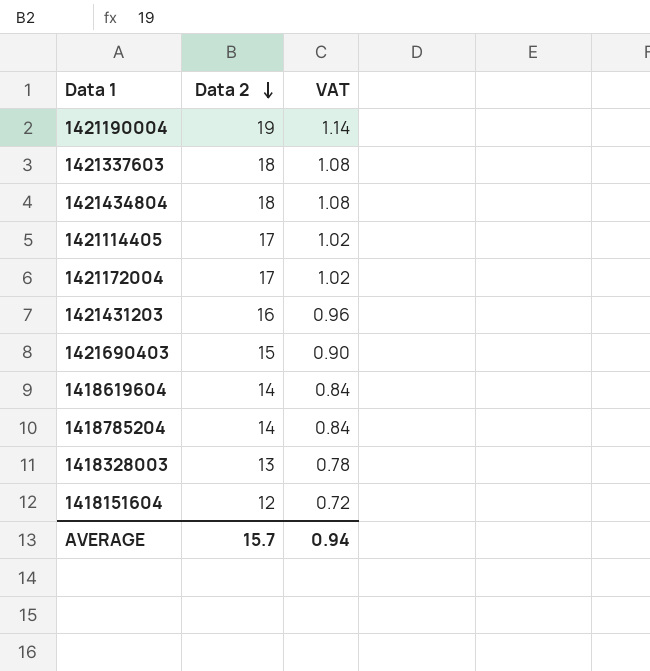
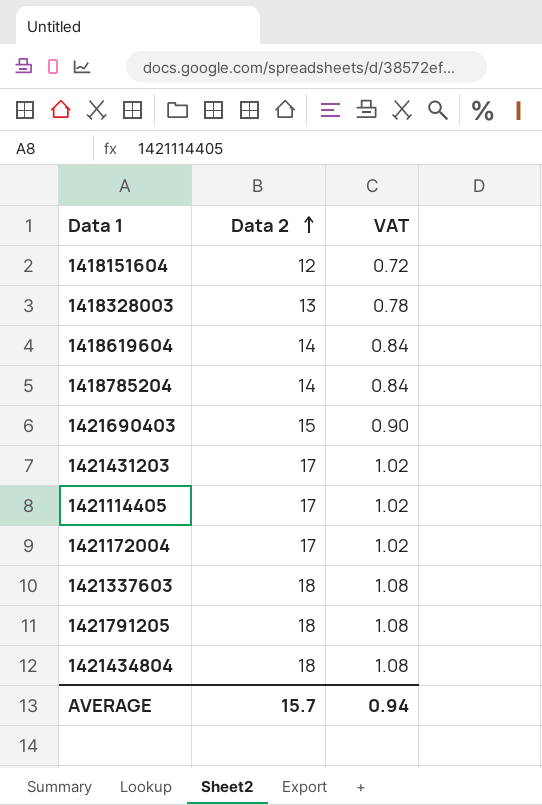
row order: Data 2 descending -> Data 2 ascending
row 1421190004: 19 | 1.14 -> none
1421431203 | Data 2: 16 -> 17
1421431203 | VAT: 0.96 -> 1.02
row 1421791205: none -> 18 | 1.08

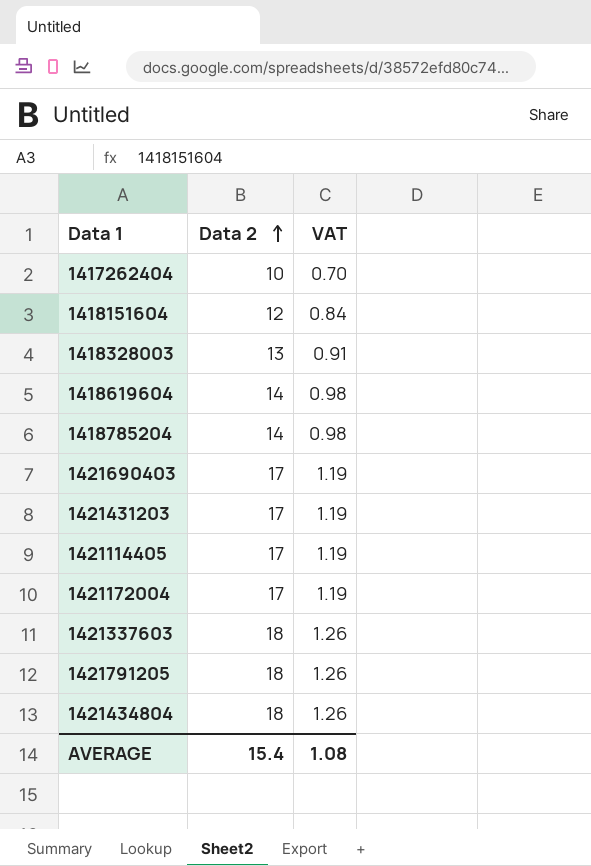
column VAT | formula: [Data 2] * 0.06 -> [Data 2] * 0.07
row 1417262404: none -> 10 | 0.70
1421690403 | Data 2: 15 -> 17
AVERAGE | Data 2: 15.7 -> 15.4
AVERAGE | VAT: 0.94 -> 1.08

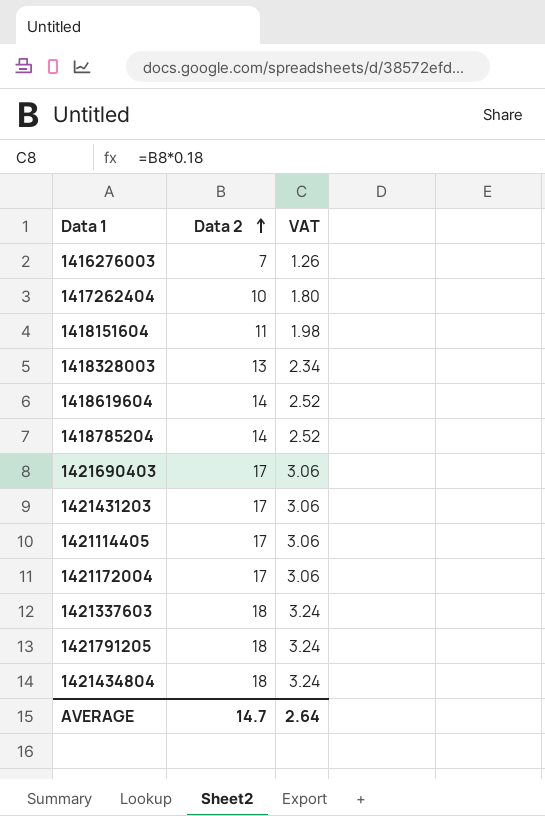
column VAT | formula: [Data 2] * 0.07 -> [Data 2] * 0.18
row 1416276003: none -> 7 | 1.26
1418151604 | Data 2: 12 -> 11
AVERAGE | Data 2: 15.4 -> 14.7
AVERAGE | VAT: 1.08 -> 2.64

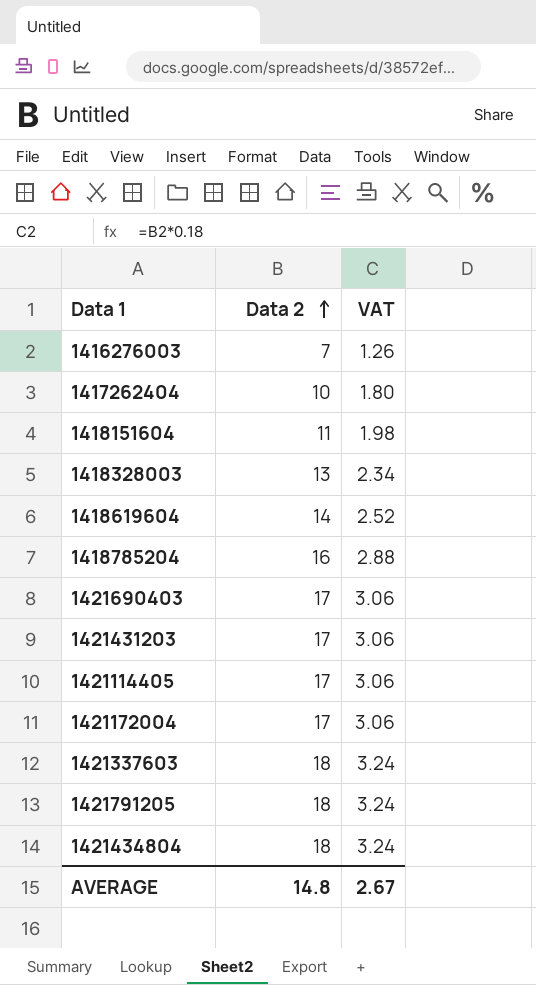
1418785204 | Data 2: 14 -> 16
1418785204 | VAT: 2.52 -> 2.88
AVERAGE | Data 2: 14.7 -> 14.8
AVERAGE | VAT: 2.64 -> 2.67

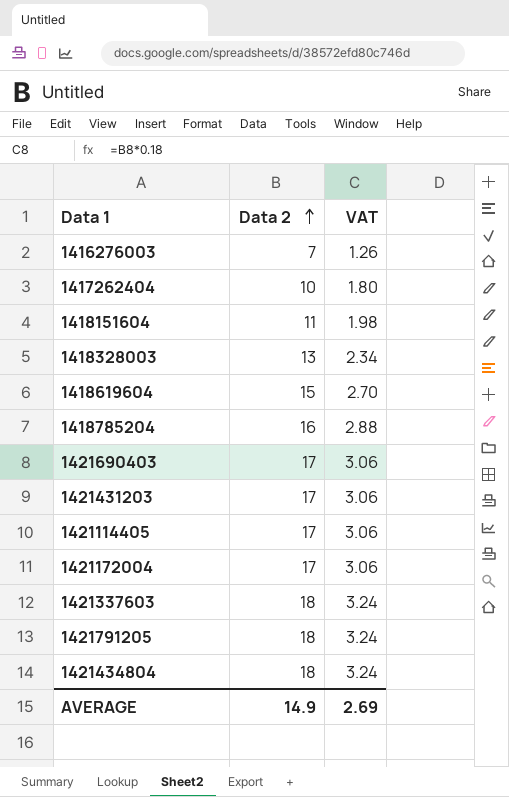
1418619604 | Data 2: 14 -> 15
1418619604 | VAT: 2.52 -> 2.70
AVERAGE | Data 2: 14.8 -> 14.9
AVERAGE | VAT: 2.67 -> 2.69

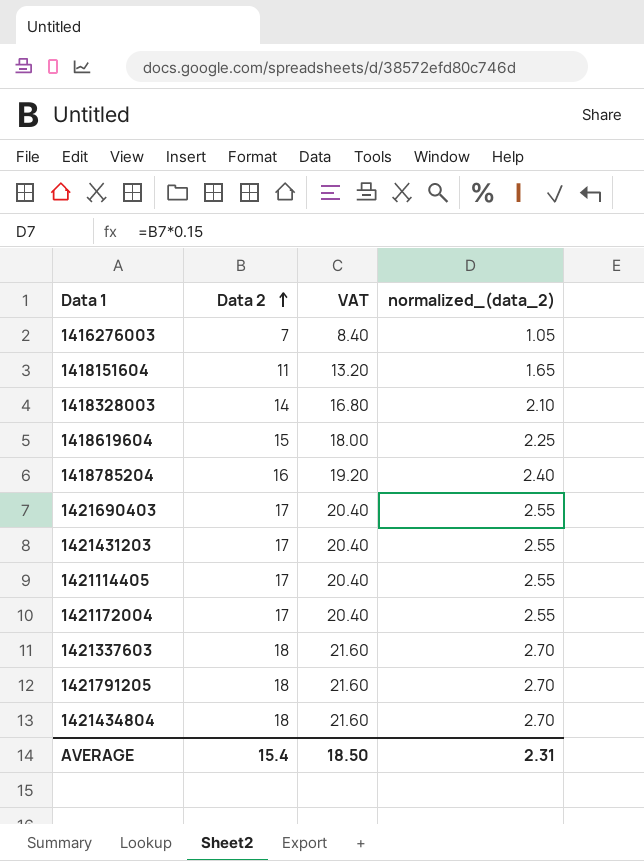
column VAT | formula: [Data 2] * 0.18 -> [Data 2] * 1.2
column normalized_(data_2) | formula: none -> [Data 2] * 0.15
row 1417262404: 10 | 1.80 -> none
1418328003 | Data 2: 13 -> 14
AVERAGE | Data 2: 14.9 -> 15.4
AVERAGE | VAT: 2.69 -> 18.50

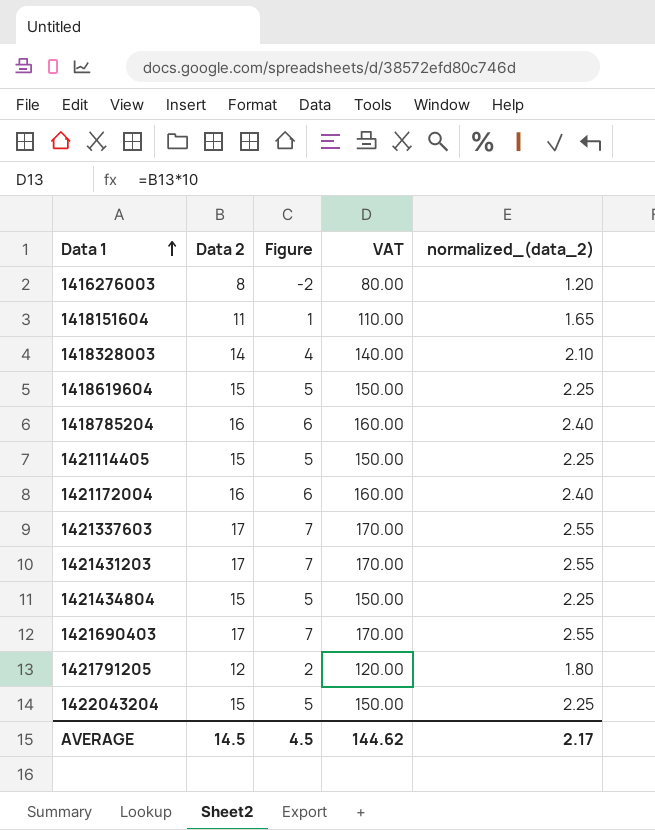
row order: Data 2 ascending -> Data 1 ascending
column Figure | formula: none -> [Data 2] - 10
column VAT | formula: [Data 2] * 1.2 -> [Data 2] * 10
1416276003 | Data 2: 7 -> 8
1416276003 | normalized_(data_2): 1.05 -> 1.20
1421114405 | Data 2: 17 -> 15
1421114405 | normalized_(data_2): 2.55 -> 2.25
1421172004 | Data 2: 17 -> 16
1421172004 | normalized_(data_2): 2.55 -> 2.40
1421337603 | Data 2: 18 -> 17
1421337603 | normalized_(data_2): 2.70 -> 2.55
1421434804 | Data 2: 18 -> 15
1421434804 | normalized_(data_2): 2.70 -> 2.25
1421791205 | Data 2: 18 -> 12
1421791205 | normalized_(data_2): 2.70 -> 1.80
row 1422043204: none -> 15 | 5 | 150.00 | 2.25
AVERAGE | Data 2: 15.4 -> 14.5
AVERAGE | VAT: 18.50 -> 144.62
AVERAGE | normalized_(data_2): 2.31 -> 2.17

